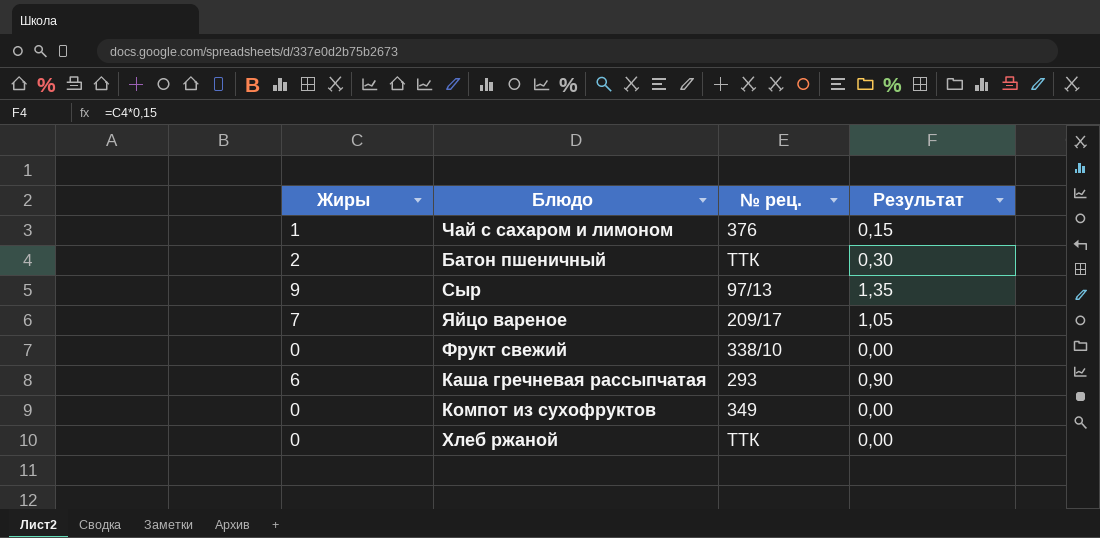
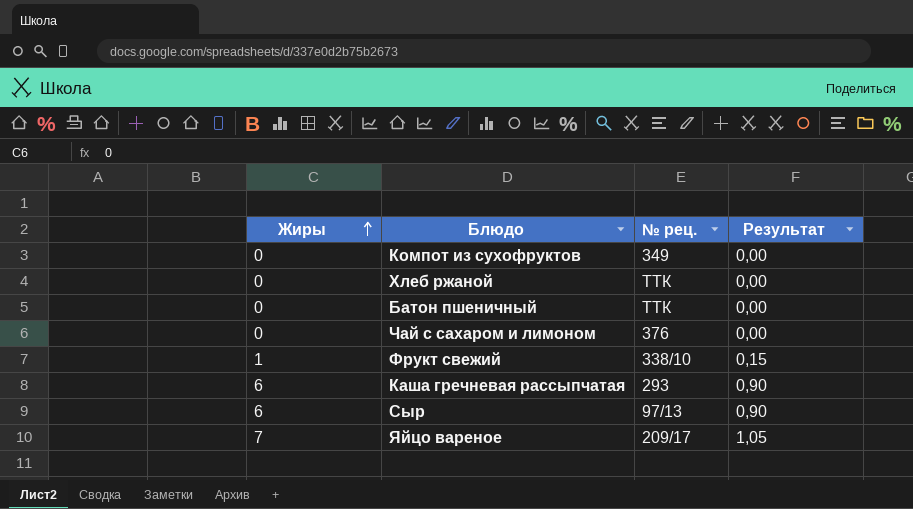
row order: none -> Жиры ascending
Батон пшеничный | Жиры: 2 -> 0
Батон пшеничный | Результат: 0,30 -> 0,00
Чай с сахаром и лимоном | Жиры: 1 -> 0
Чай с сахаром и лимоном | Результат: 0,15 -> 0,00
Фрукт свежий | Жиры: 0 -> 1
Фрукт свежий | Результат: 0,00 -> 0,15
Сыр | Жиры: 9 -> 6
Сыр | Результат: 1,35 -> 0,90

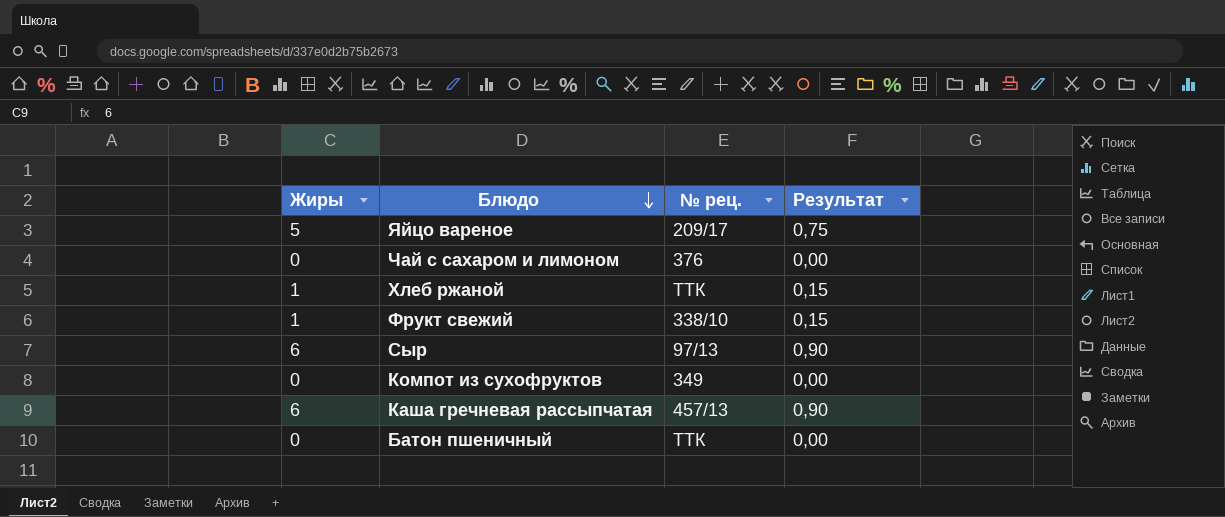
row order: Жиры ascending -> Блюдо descending
Яйцо вареное | Жиры: 7 -> 5
Яйцо вареное | Результат: 1,05 -> 0,75
Хлеб ржаной | Жиры: 0 -> 1
Хлеб ржаной | Результат: 0,00 -> 0,15
Каша гречневая рассыпчатая | № рец.: 293 -> 457/13

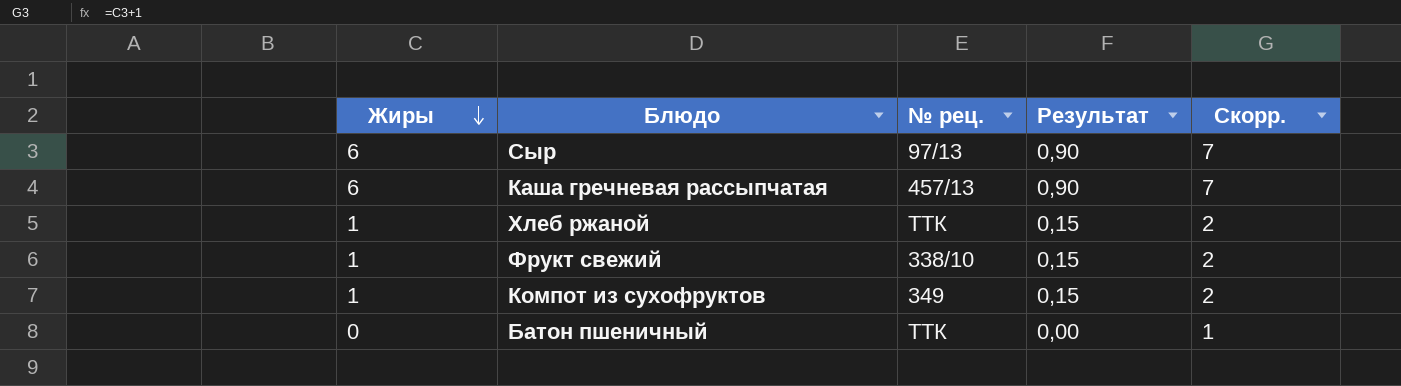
row order: Блюдо descending -> Жиры descending
column Скорр. | formula: none -> [Жиры] + 1
row Яйцо вареное: 5 | 209/17 | 0,75 -> none
row Чай с сахаром и лимоном: 0 | 376 | 0,00 -> none
Компот из сухофруктов | Жиры: 0 -> 1
Компот из сухофруктов | Результат: 0,00 -> 0,15

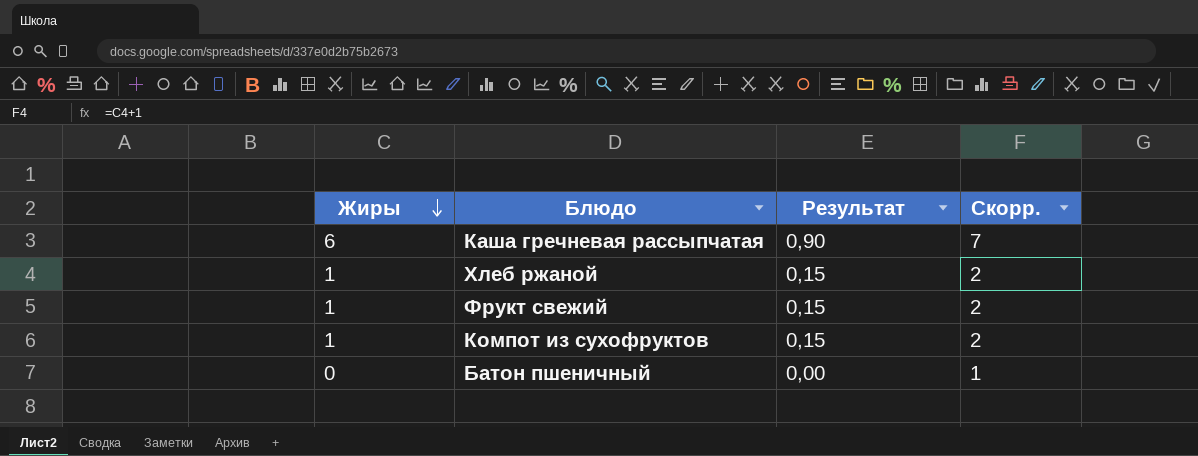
column № рец. | position: 3 -> none
row Сыр: 6 | 97/13 | 0,90 | 7 -> none

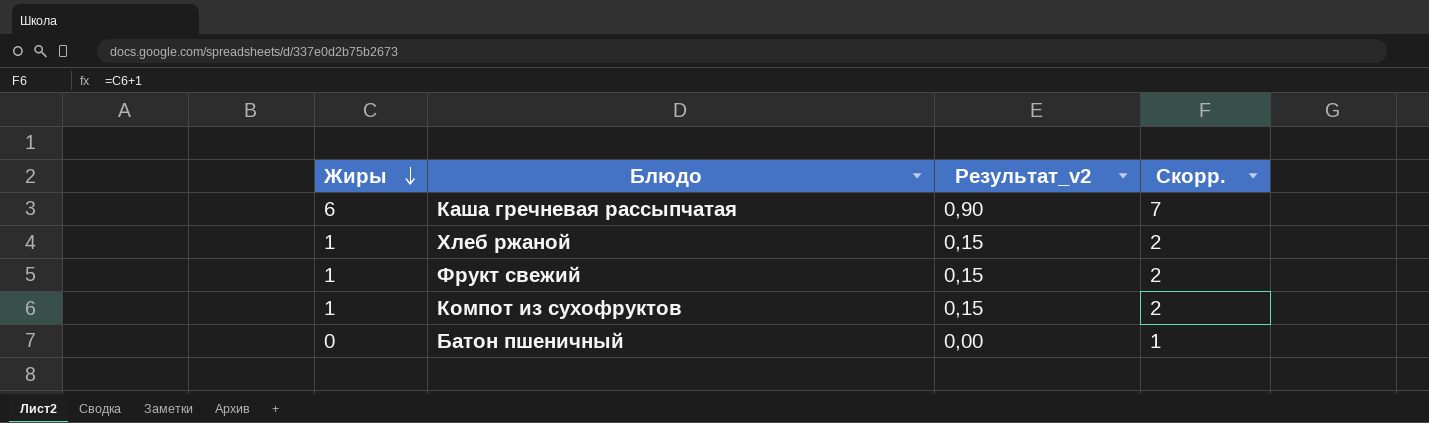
column name: Результат -> Результат_v2

